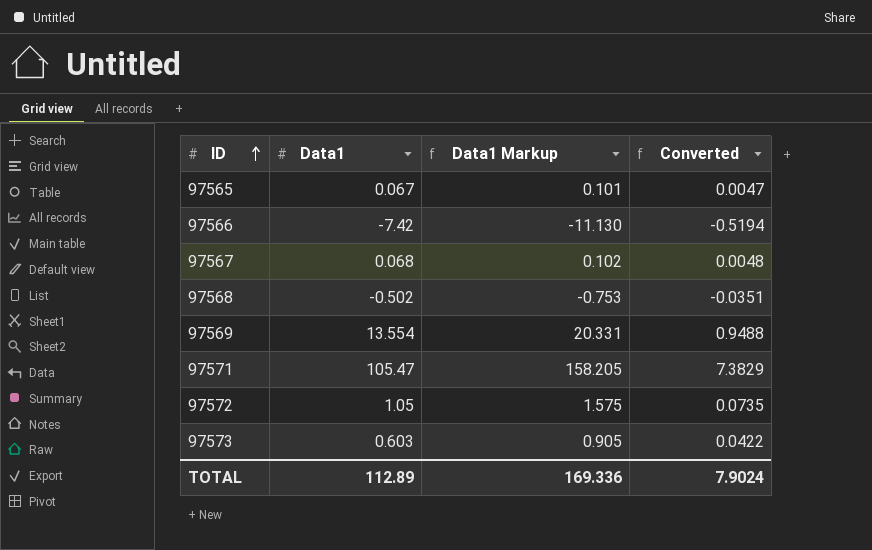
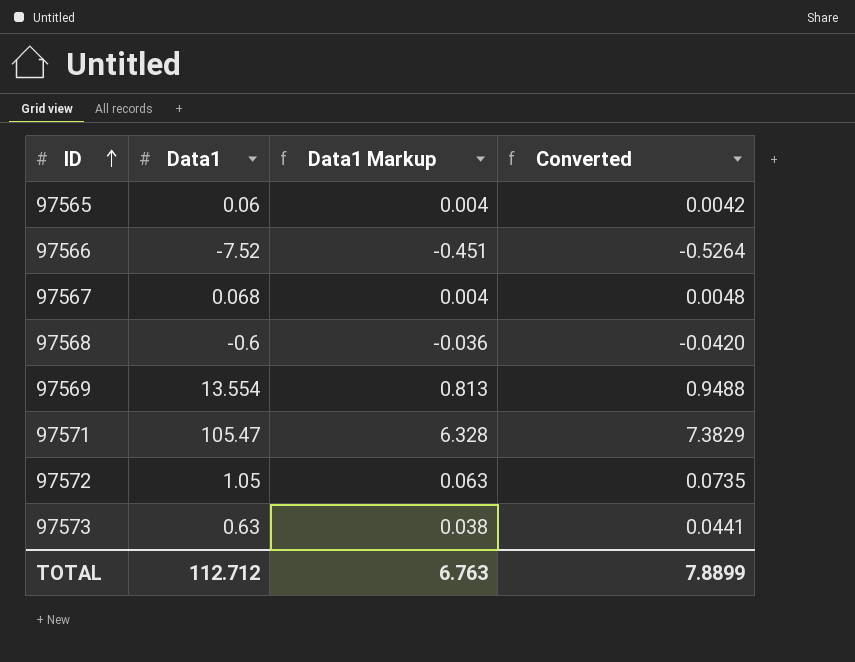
column Data1 Markup | formula: [Data1] * 1.5 -> [Data1] * 0.06
97565 | Data1: 0.067 -> 0.06
97565 | Converted: 0.0047 -> 0.0042
97566 | Data1: -7.42 -> -7.52
97566 | Converted: -0.5194 -> -0.5264
97568 | Data1: -0.502 -> -0.6
97568 | Converted: -0.0351 -> -0.0420
97573 | Data1: 0.603 -> 0.63
97573 | Converted: 0.0422 -> 0.0441
TOTAL | Data1: 112.89 -> 112.712
TOTAL | Data1 Markup: 169.336 -> 6.763
TOTAL | Converted: 7.9024 -> 7.8899

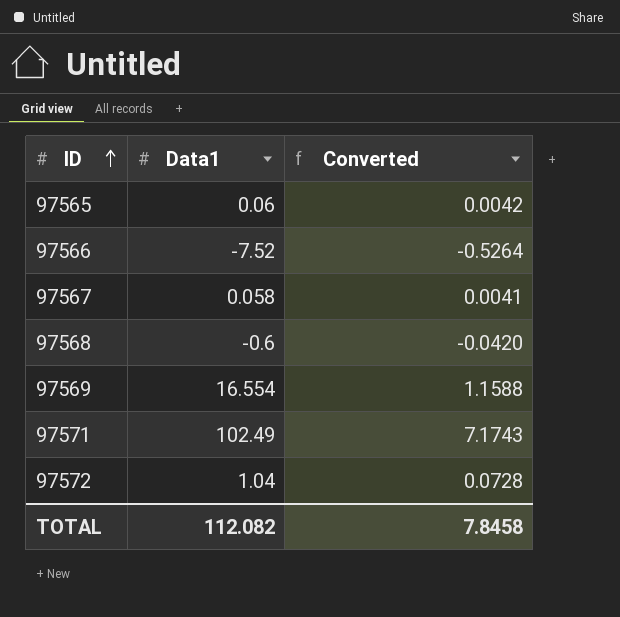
column Data1 Markup | formula: [Data1] * 0.06 -> none
row 97573: 0.63 | 0.038 | 0.0441 -> none
97567 | Data1: 0.068 -> 0.058
97567 | Converted: 0.0048 -> 0.0041
97569 | Data1: 13.554 -> 16.554
97569 | Converted: 0.9488 -> 1.1588
97571 | Data1: 105.47 -> 102.49
97571 | Converted: 7.3829 -> 7.1743
97572 | Data1: 1.05 -> 1.04
97572 | Converted: 0.0735 -> 0.0728
TOTAL | Data1: 112.712 -> 112.082
TOTAL | Converted: 7.8899 -> 7.8458

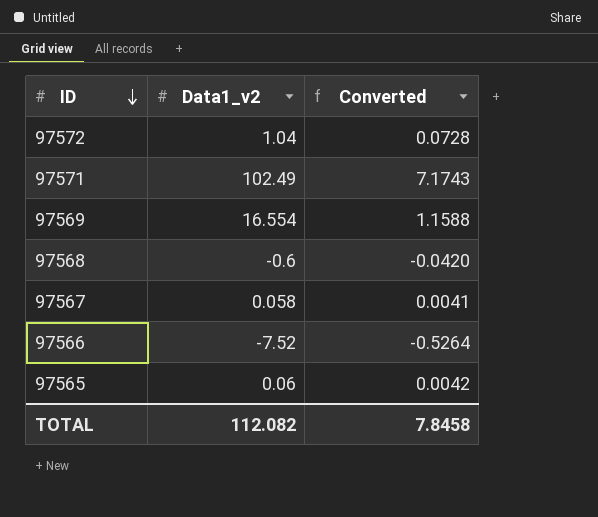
row order: ID ascending -> ID descending
column name: Data1 -> Data1_v2

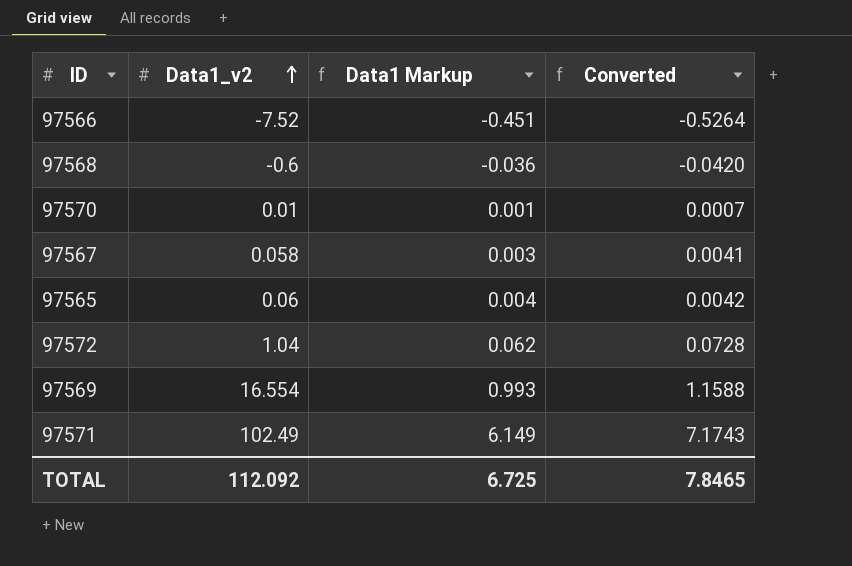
row order: ID descending -> Data1_v2 ascending
column Data1 Markup | formula: none -> [Data1_v2] * 0.06
row 97570: none -> 0.01 | 0.001 | 0.0007
TOTAL | Data1_v2: 112.082 -> 112.092
TOTAL | Converted: 7.8458 -> 7.8465

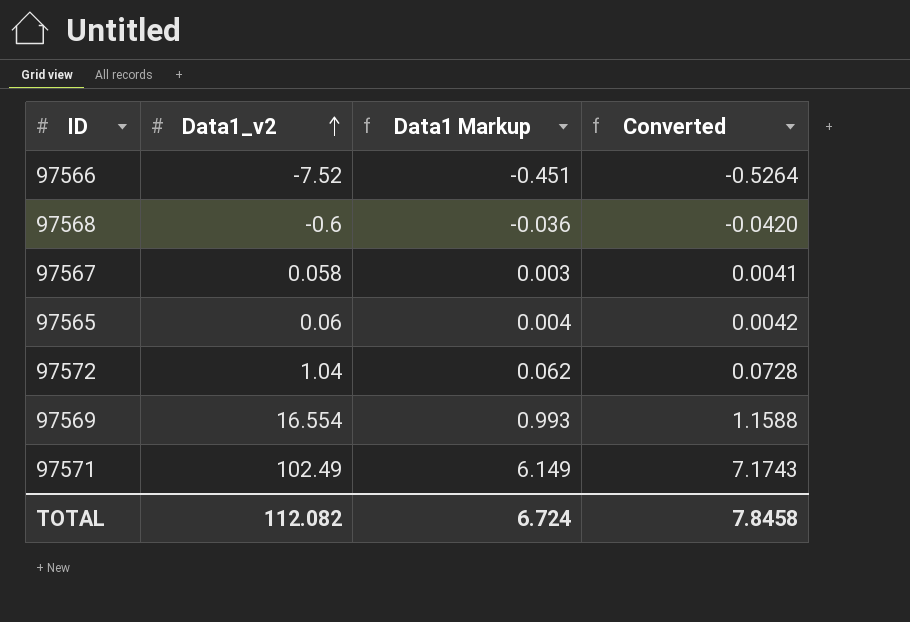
row 97570: 0.01 | 0.001 | 0.0007 -> none
TOTAL | Data1_v2: 112.092 -> 112.082
TOTAL | Data1 Markup: 6.725 -> 6.724
TOTAL | Converted: 7.8465 -> 7.8458

